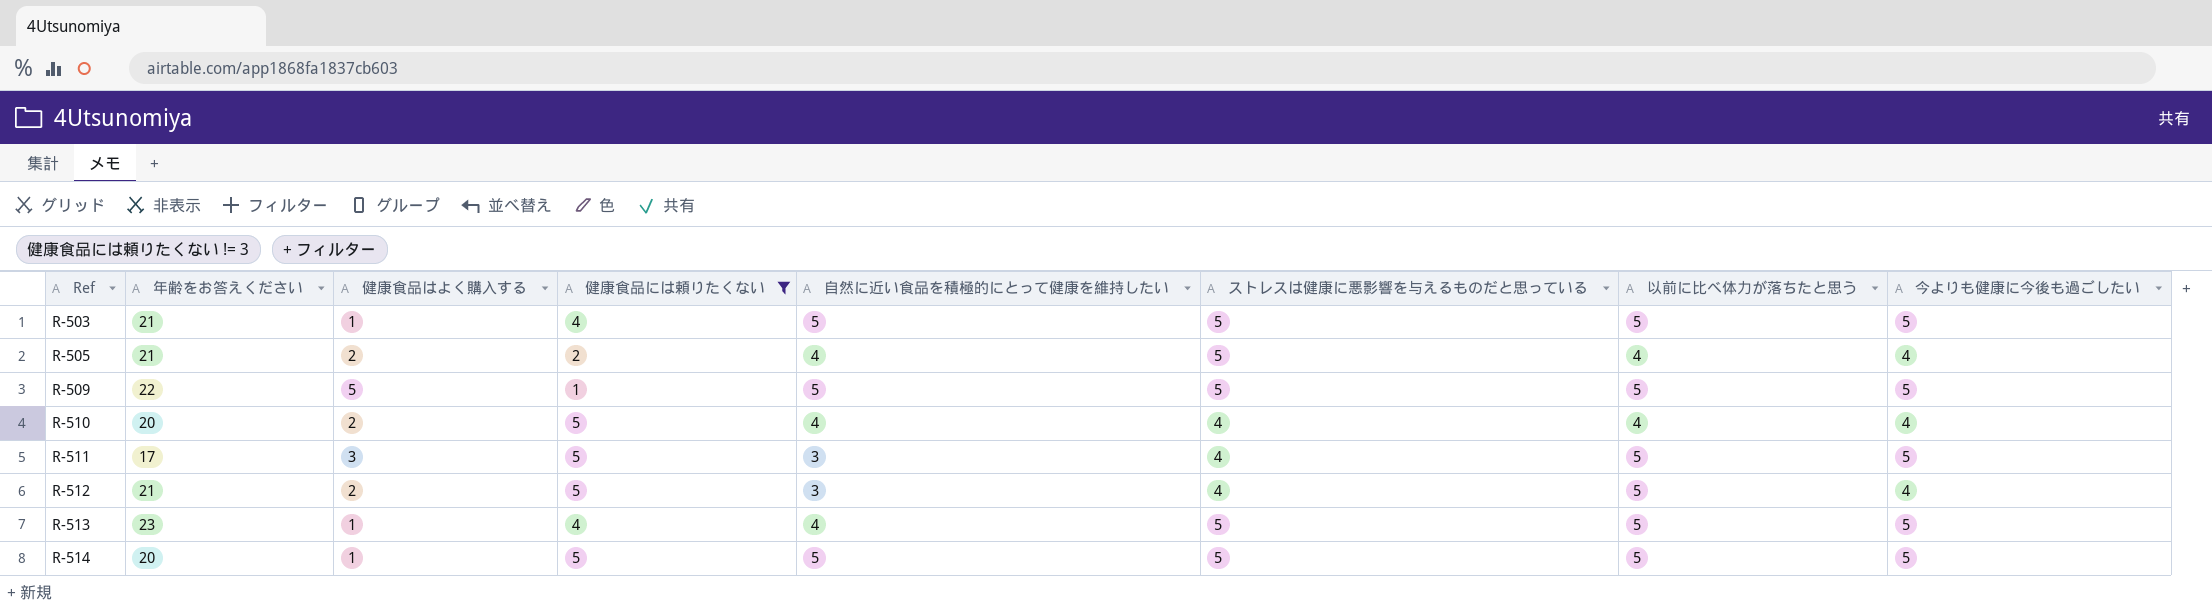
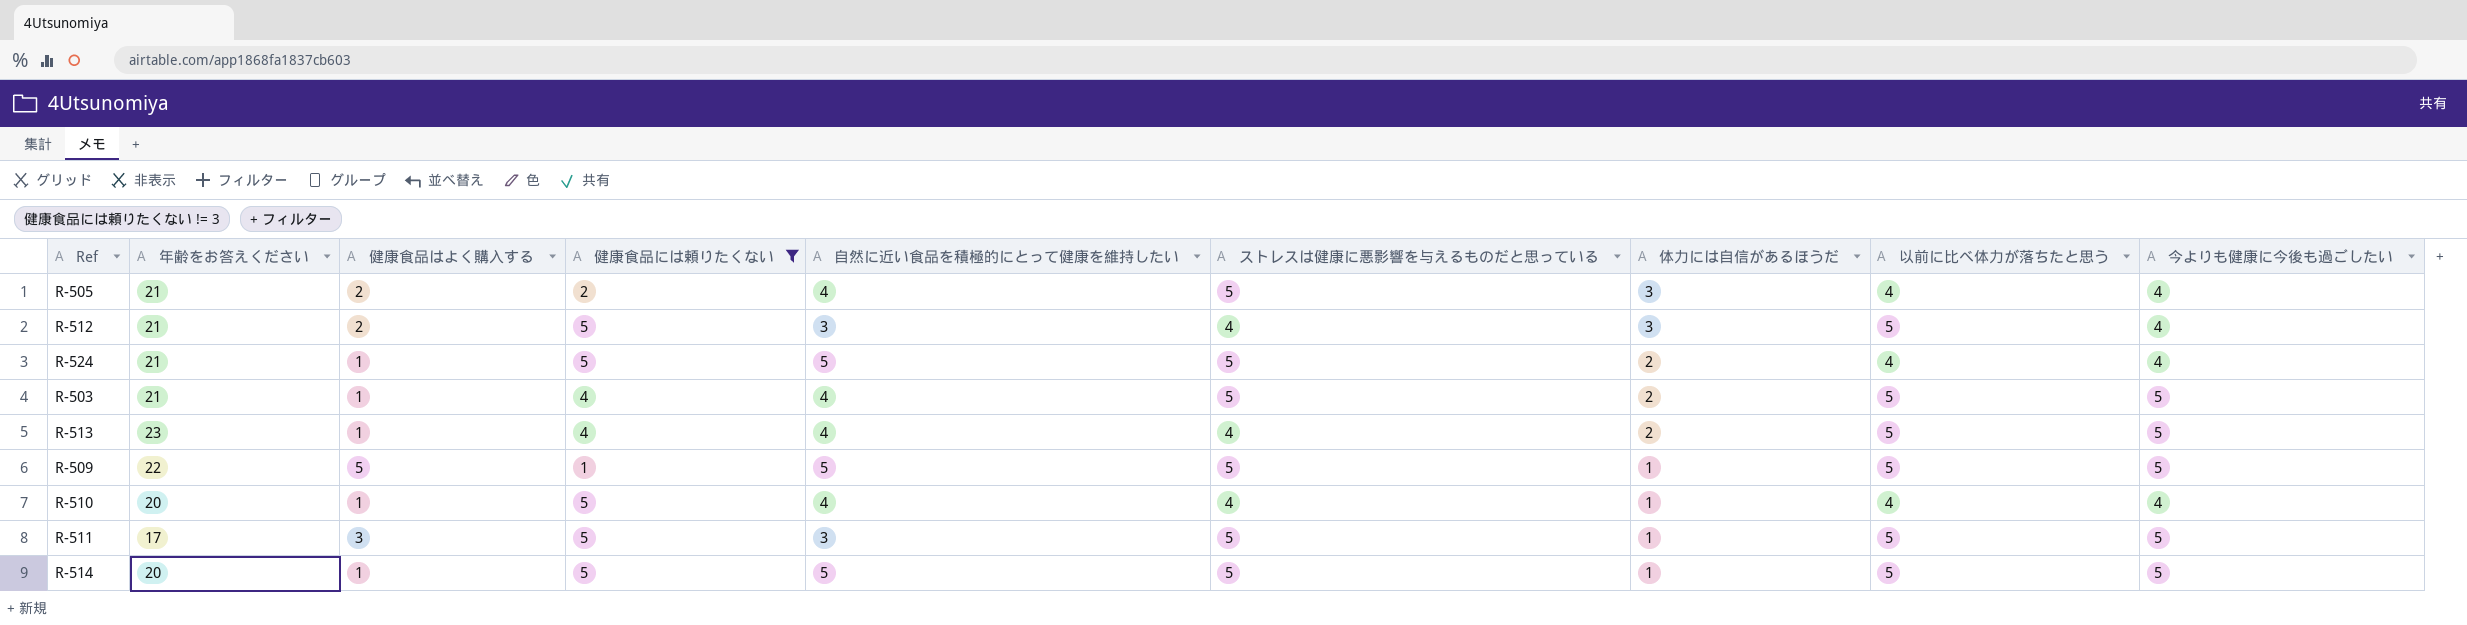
row order: Ref ascending -> 体力には自信があるほうだ descending
column 体力には自信があるほうだ | position: none -> 7
row R-524: none -> 21 | 1 | 5 | 5 | 5 | 2 | 4 | 4
R-503 | 自然に近い食品を積極的にとって健康を維持したい: 5 -> 4
R-513 | ストレスは健康に悪影響を与えるものだと思っている: 5 -> 4
R-510 | 健康食品はよく購入する: 2 -> 1
R-511 | ストレスは健康に悪影響を与えるものだと思っている: 4 -> 5

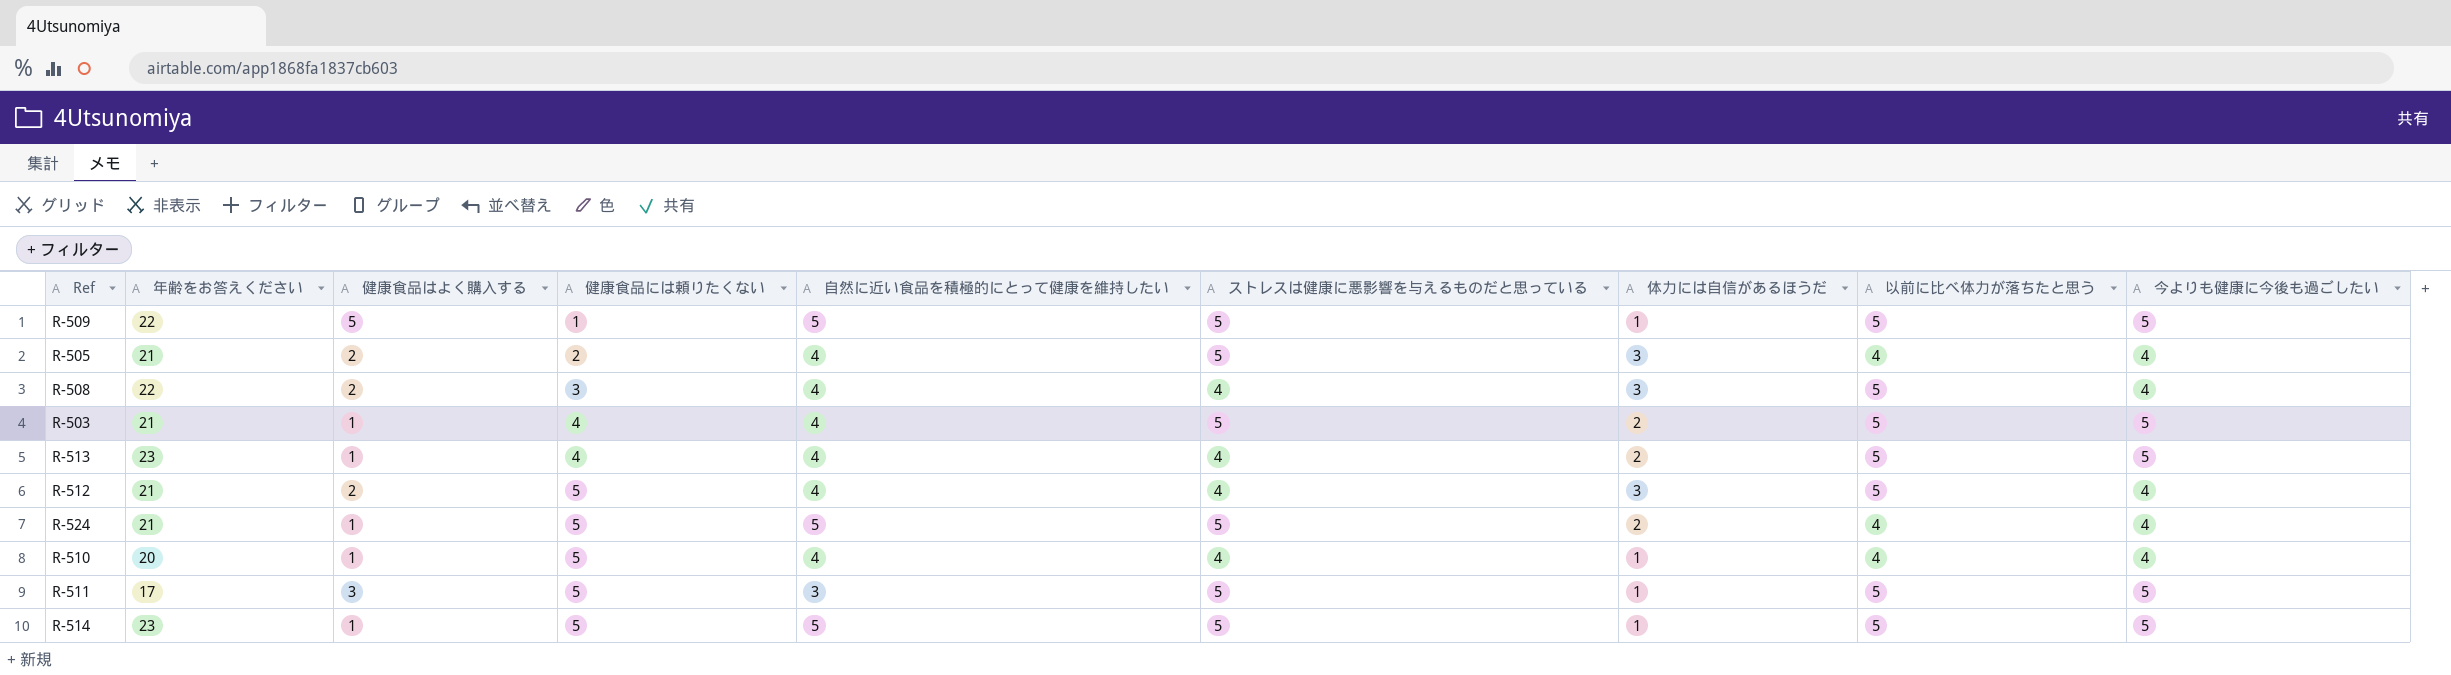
filter: 健康食品には頼りたくない != 3 -> none
row order: 体力には自信があるほうだ descending -> 健康食品には頼りたくない ascending
R-512 | 自然に近い食品を積極的にとって健康を維持したい: 3 -> 4
R-514 | 年齢をお答えください: 20 -> 23

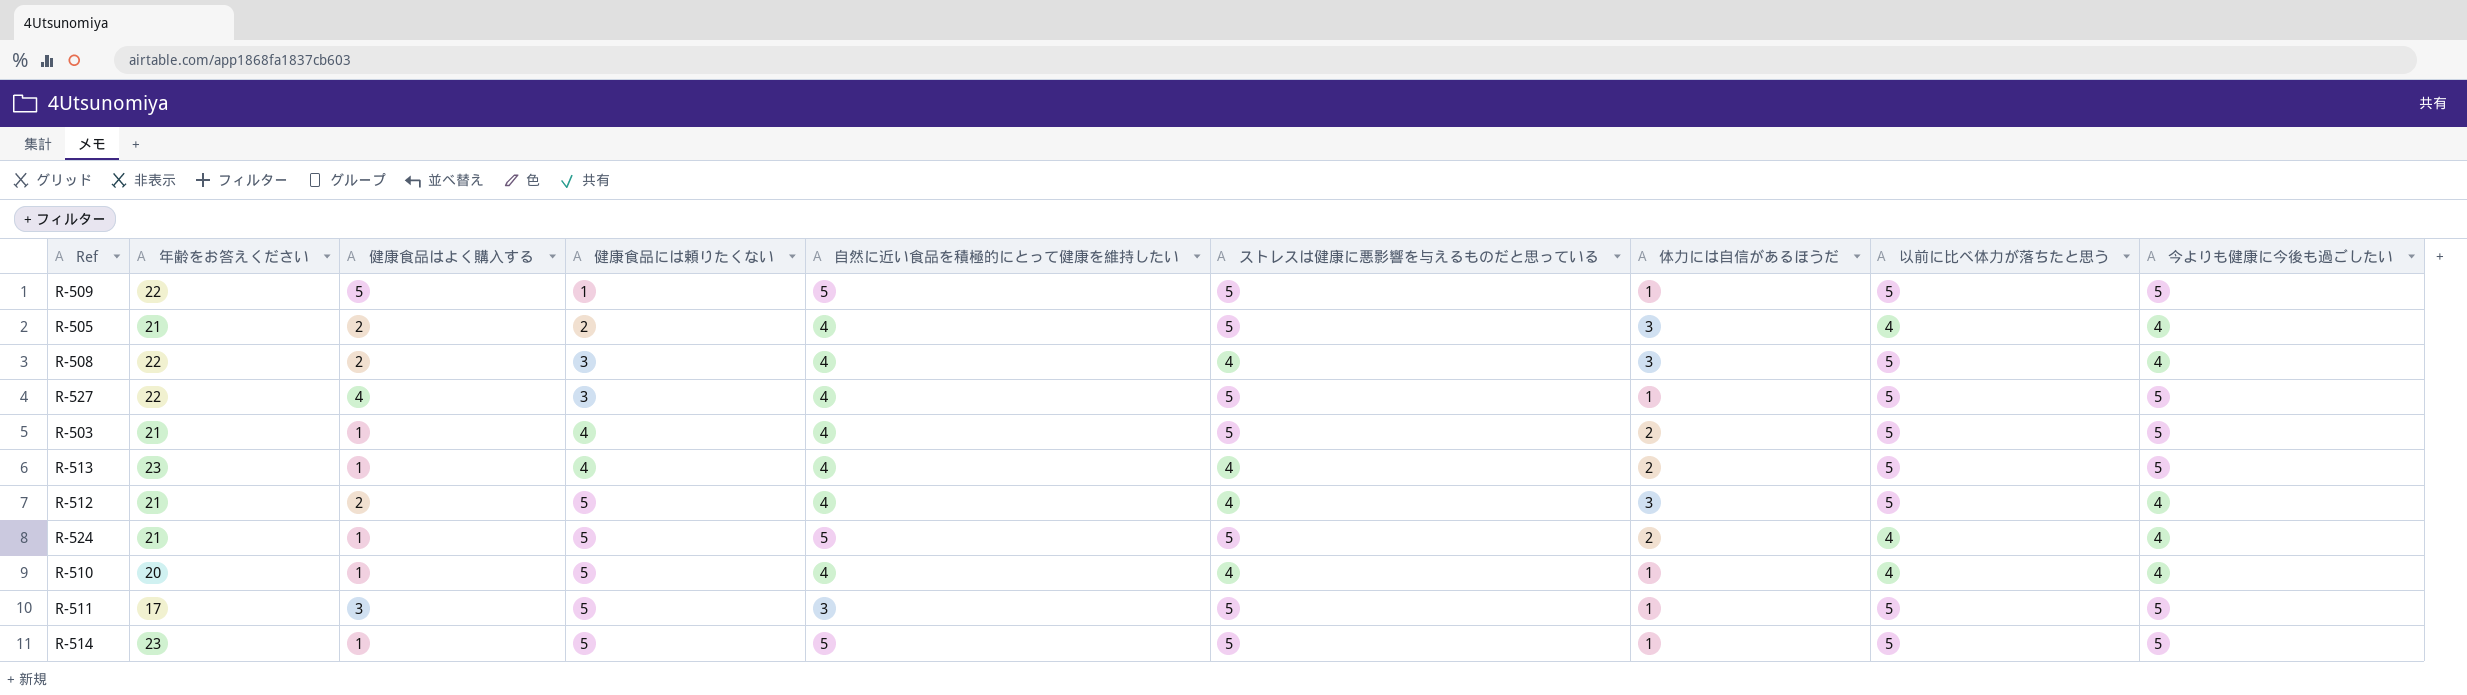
row R-527: none -> 22 | 4 | 3 | 4 | 5 | 1 | 5 | 5

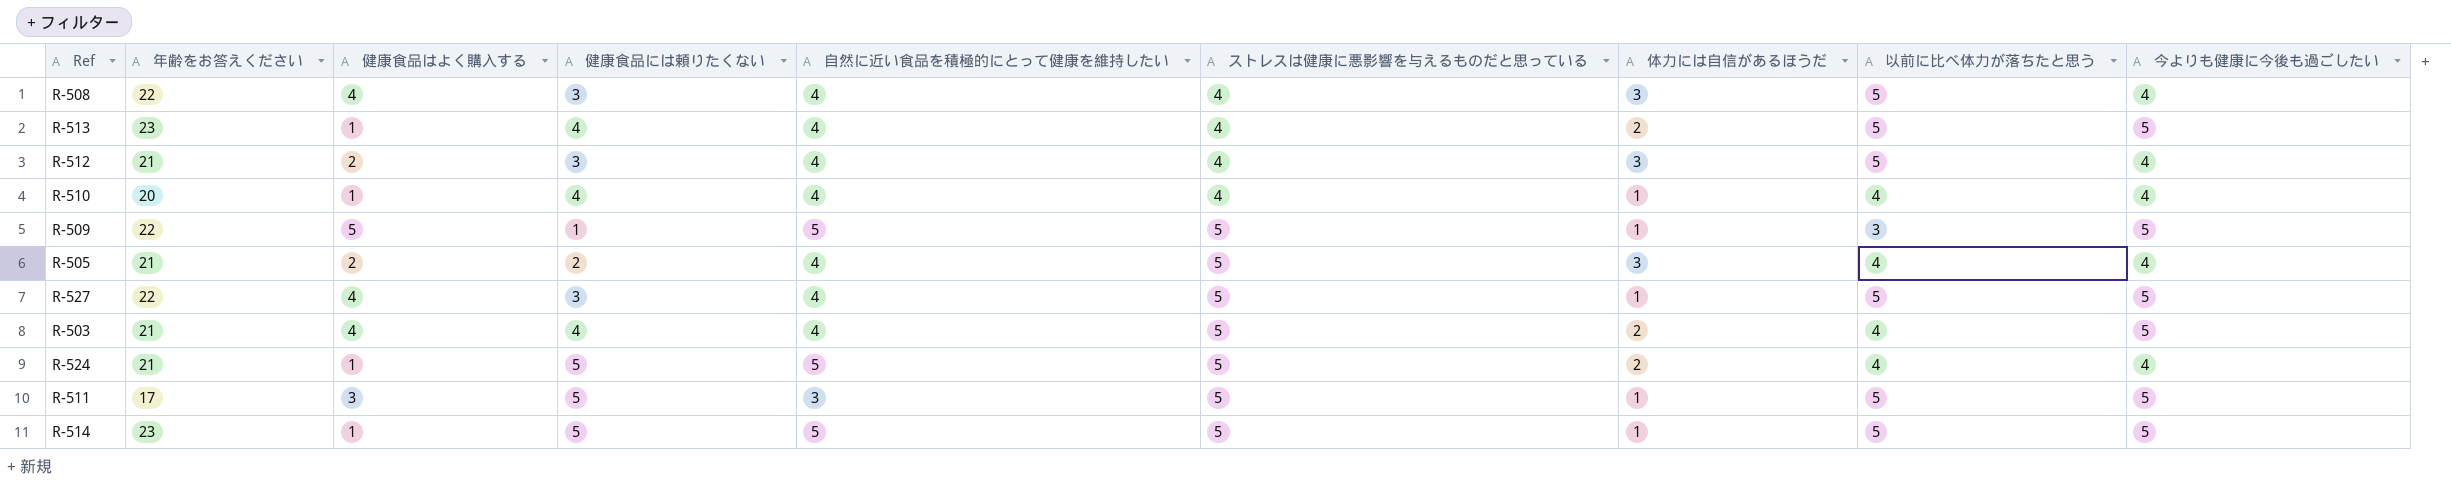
row order: 健康食品には頼りたくない ascending -> ストレスは健康に悪影響を与えるものだと思っている ascending
R-508 | 健康食品はよく購入する: 2 -> 4
R-512 | 健康食品には頼りたくない: 5 -> 3
R-510 | 健康食品には頼りたくない: 5 -> 4
R-509 | 以前に比べ体力が落ちたと思う: 5 -> 3
R-503 | 健康食品はよく購入する: 1 -> 4
R-503 | 以前に比べ体力が落ちたと思う: 5 -> 4

